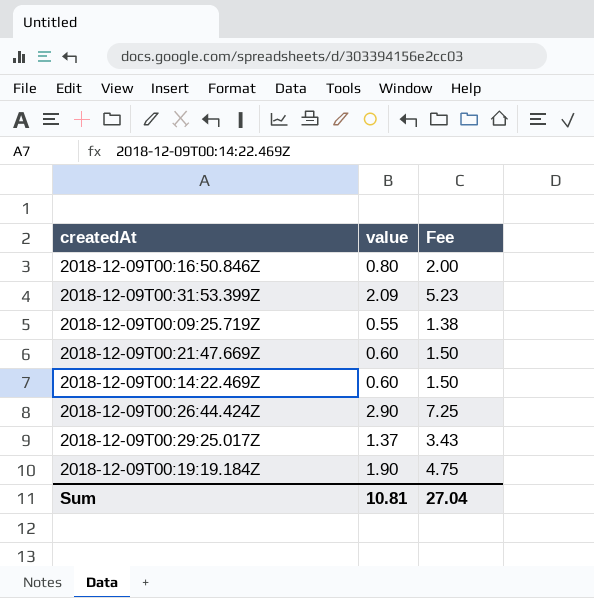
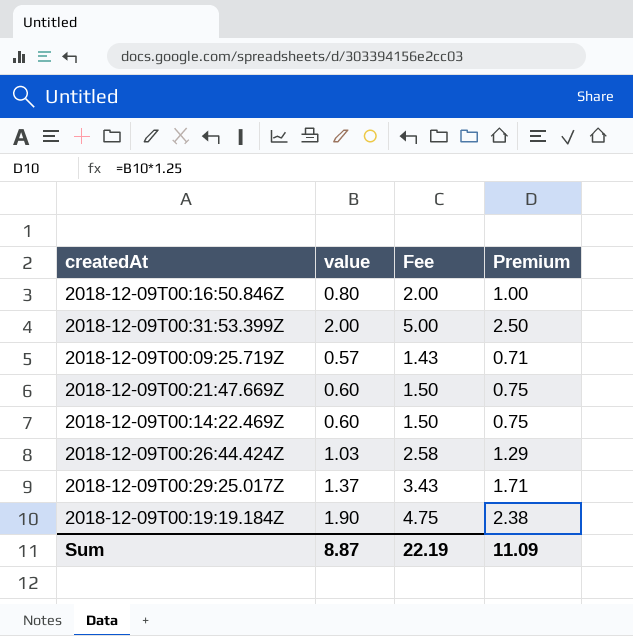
column Premium | formula: none -> [value] * 1.25
2018-12-09T00:31:53.399Z | value: 2.09 -> 2.00
2018-12-09T00:31:53.399Z | Fee: 5.23 -> 5.00
2018-12-09T00:09:25.719Z | value: 0.55 -> 0.57
2018-12-09T00:09:25.719Z | Fee: 1.38 -> 1.43
2018-12-09T00:26:44.424Z | value: 2.90 -> 1.03
2018-12-09T00:26:44.424Z | Fee: 7.25 -> 2.58
Sum | value: 10.81 -> 8.87
Sum | Fee: 27.04 -> 22.19

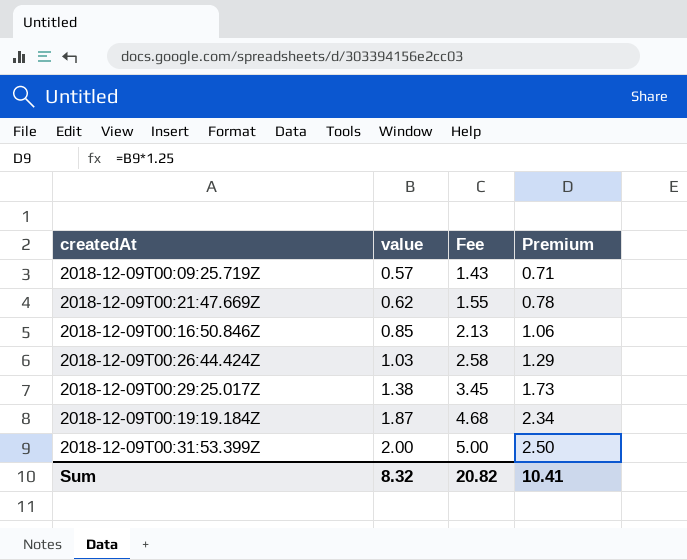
row order: none -> value ascending
row 2018-12-09T00:14:22.469Z: 0.60 | 1.50 | 0.75 -> none
2018-12-09T00:21:47.669Z | value: 0.60 -> 0.62
2018-12-09T00:21:47.669Z | Fee: 1.50 -> 1.55
2018-12-09T00:21:47.669Z | Premium: 0.75 -> 0.78
2018-12-09T00:16:50.846Z | value: 0.80 -> 0.85
2018-12-09T00:16:50.846Z | Fee: 2.00 -> 2.13
2018-12-09T00:16:50.846Z | Premium: 1.00 -> 1.06
2018-12-09T00:29:25.017Z | value: 1.37 -> 1.38
2018-12-09T00:29:25.017Z | Fee: 3.43 -> 3.45
2018-12-09T00:29:25.017Z | Premium: 1.71 -> 1.73
2018-12-09T00:19:19.184Z | value: 1.90 -> 1.87
2018-12-09T00:19:19.184Z | Fee: 4.75 -> 4.68
2018-12-09T00:19:19.184Z | Premium: 2.38 -> 2.34
Sum | value: 8.87 -> 8.32
Sum | Fee: 22.19 -> 20.82
Sum | Premium: 11.09 -> 10.41

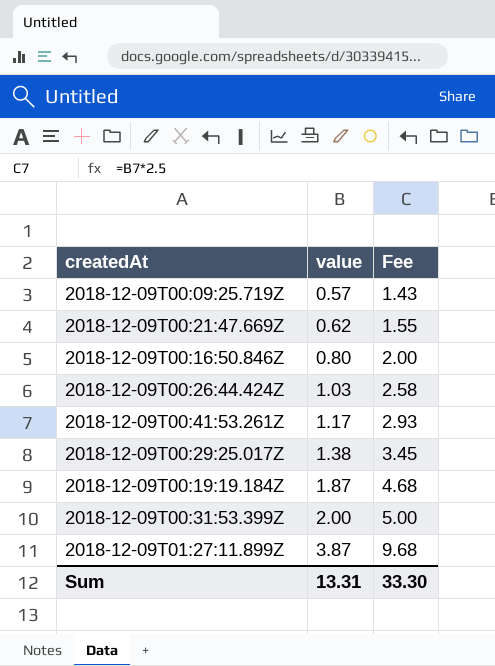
column Premium | formula: [value] * 1.25 -> none
2018-12-09T00:16:50.846Z | value: 0.85 -> 0.80
2018-12-09T00:16:50.846Z | Fee: 2.13 -> 2.00
row 2018-12-09T00:41:53.261Z: none -> 1.17 | 2.93
row 2018-12-09T01:27:11.899Z: none -> 3.87 | 9.68
Sum | value: 8.32 -> 13.31
Sum | Fee: 20.82 -> 33.30

